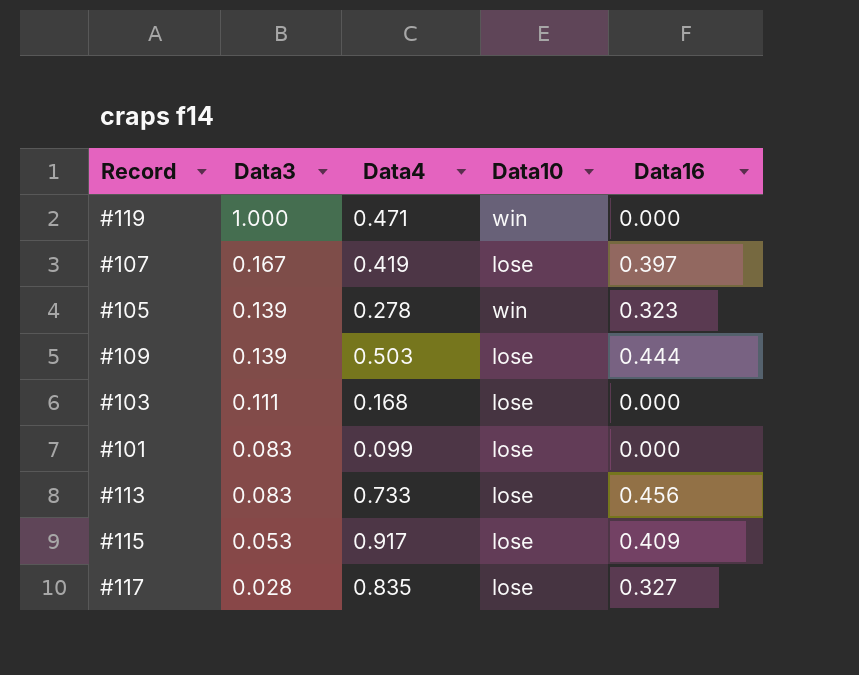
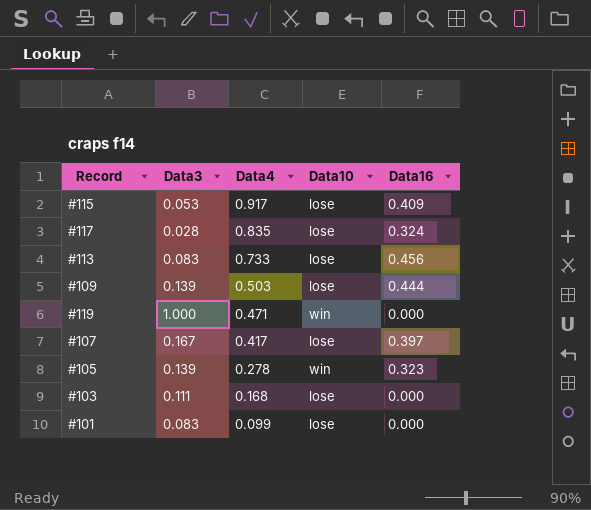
row order: Data3 descending -> Data4 descending
#117 | Data16: 0.327 -> 0.324
#107 | Data4: 0.419 -> 0.417

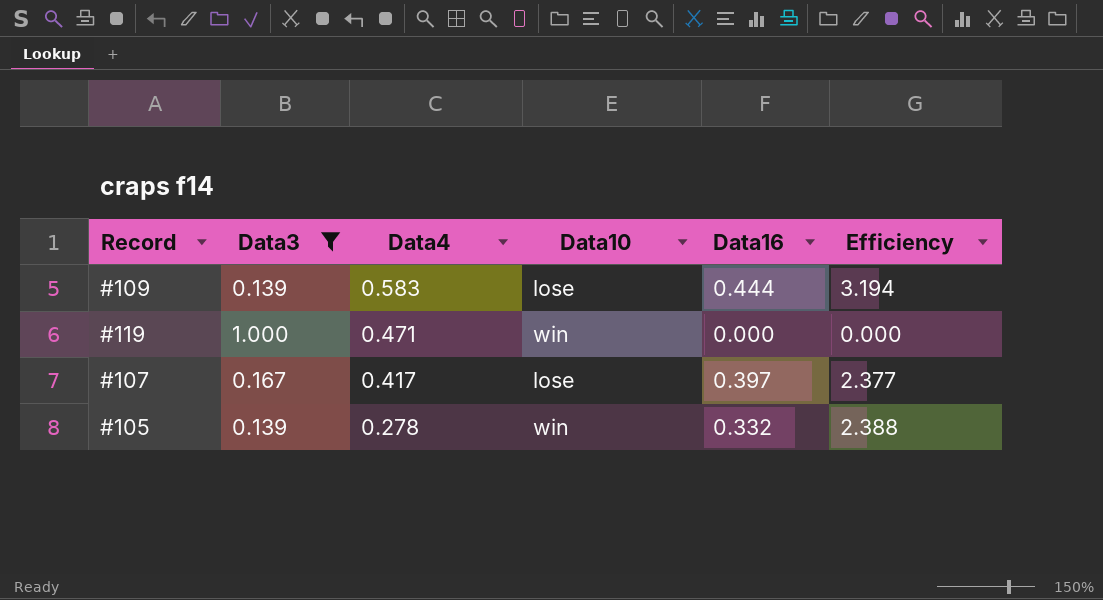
filter: none -> Data3 >= 0.139
column Efficiency | formula: none -> [Data16] / [Data3]
#109 | Data4: 0.503 -> 0.583
#105 | Data16: 0.323 -> 0.332

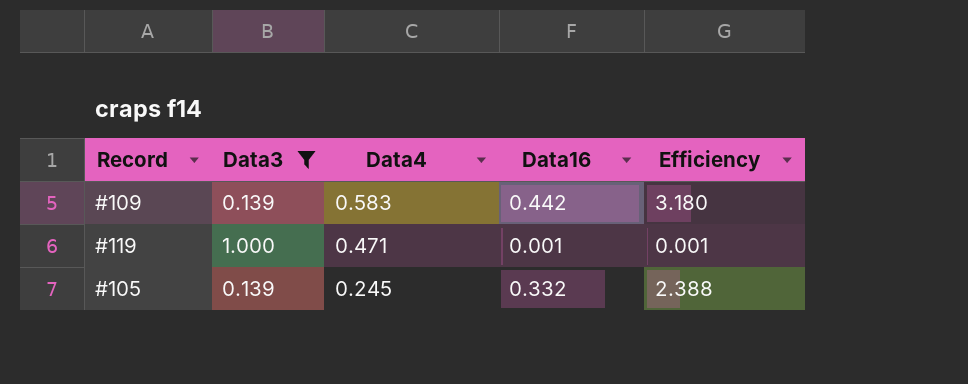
column Data10 | position: 4 -> none
row #107: 0.167 | 0.417 | lose | 0.397 | 2.377 -> none
#109 | Data16: 0.444 -> 0.442
#109 | Efficiency: 3.194 -> 3.180
#119 | Data16: 0.000 -> 0.001
#119 | Efficiency: 0.000 -> 0.001
#105 | Data4: 0.278 -> 0.245

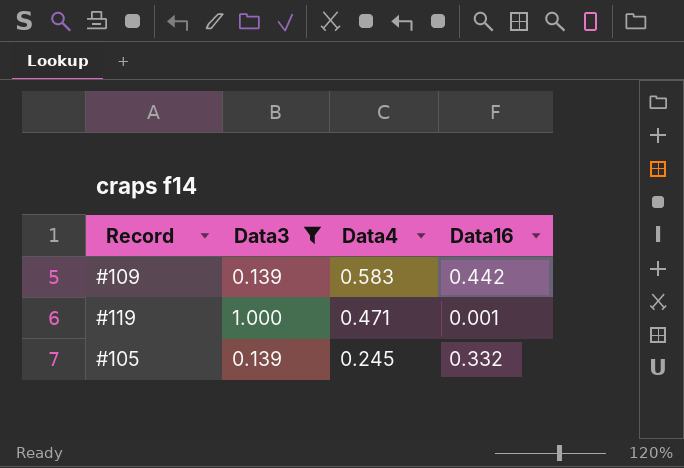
column Efficiency | formula: [Data16] / [Data3] -> none

